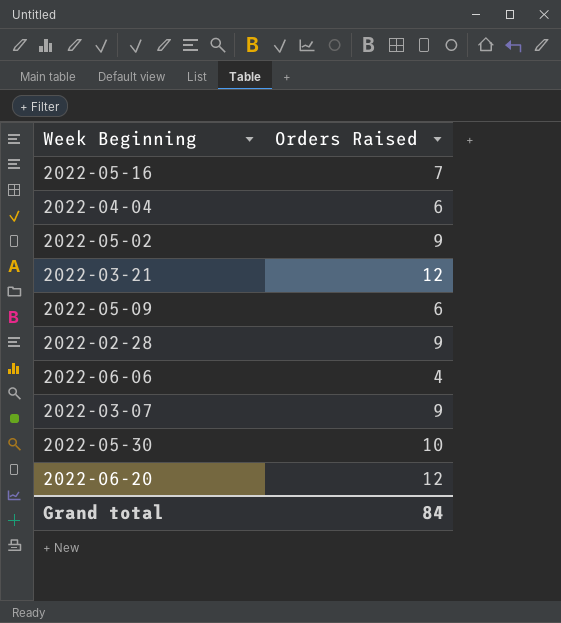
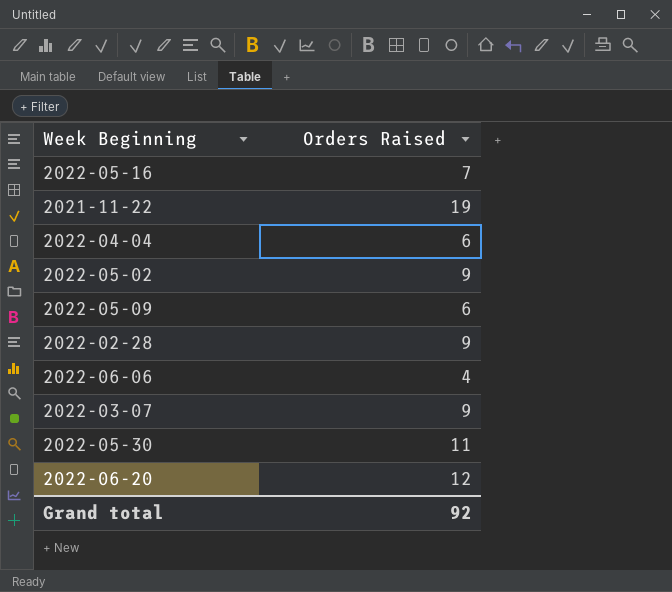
row 2022-03-21: 12 -> none
row 2021-11-22: none -> 19
2022-05-30 | Orders Raised: 10 -> 11
Grand total | Orders Raised: 84 -> 92

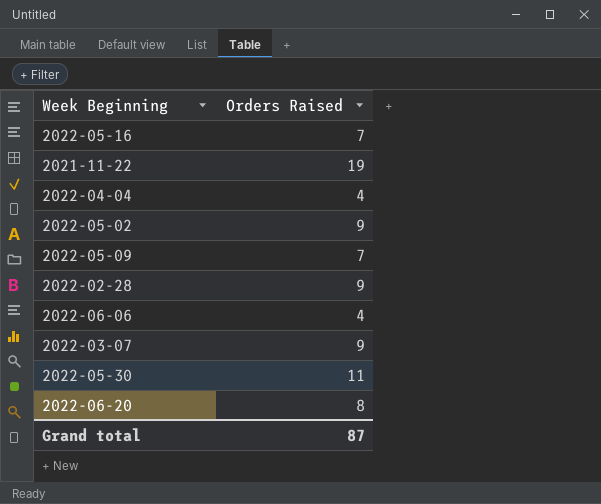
2022-04-04 | Orders Raised: 6 -> 4
2022-05-09 | Orders Raised: 6 -> 7
2022-06-20 | Orders Raised: 12 -> 8
Grand total | Orders Raised: 92 -> 87

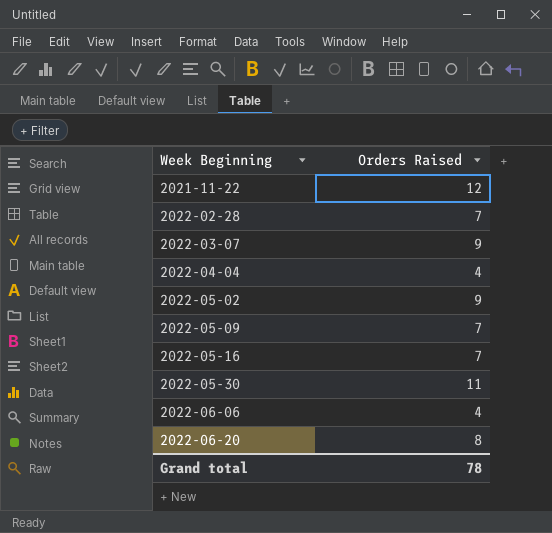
row order: none -> Week Beginning ascending
2021-11-22 | Orders Raised: 19 -> 12
2022-02-28 | Orders Raised: 9 -> 7
Grand total | Orders Raised: 87 -> 78

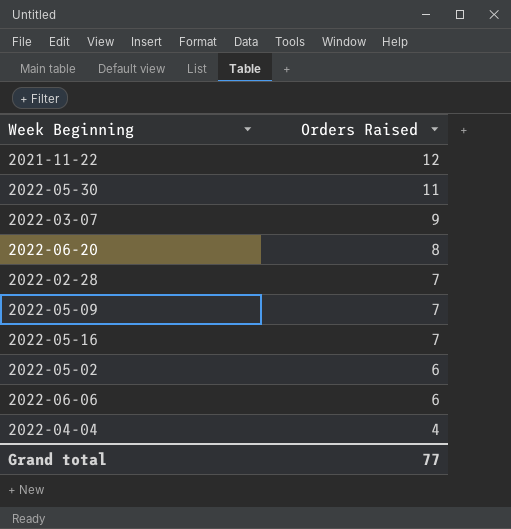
row order: Week Beginning ascending -> Orders Raised descending
2022-05-02 | Orders Raised: 9 -> 6
2022-06-06 | Orders Raised: 4 -> 6
Grand total | Orders Raised: 78 -> 77

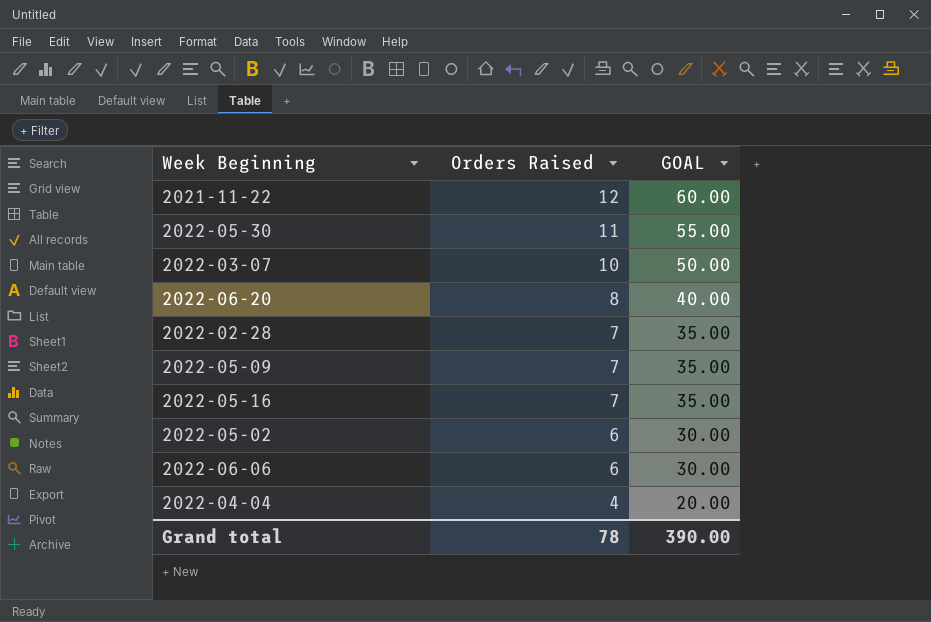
column GOAL | formula: none -> [Orders Raised] * 5
2022-03-07 | Orders Raised: 9 -> 10
Grand total | Orders Raised: 77 -> 78

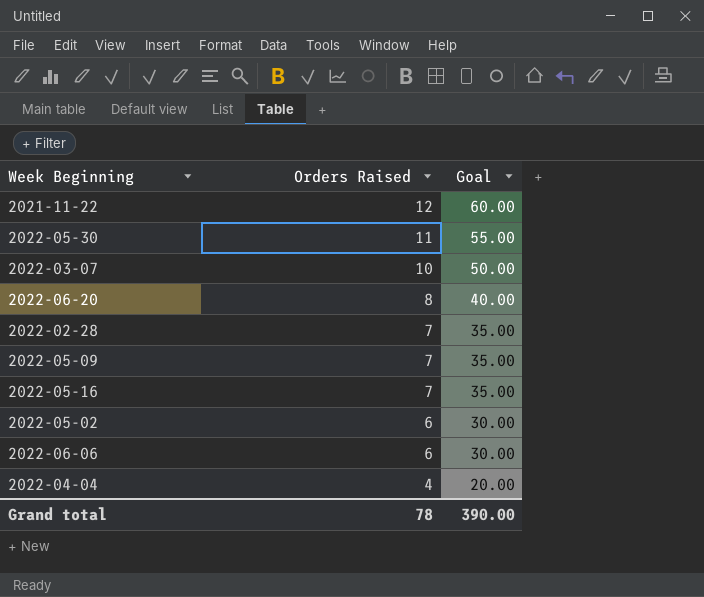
column name: GOAL -> Goal

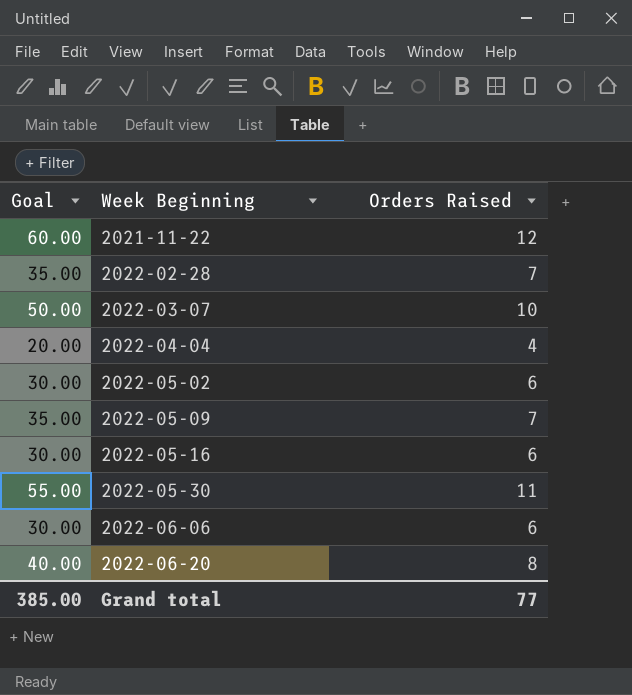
row order: Orders Raised descending -> Week Beginning ascending
column Goal | position: 3 -> 1
2022-05-16 | Goal: 35.00 -> 30.00
2022-05-16 | Orders Raised: 7 -> 6
Grand total | Goal: 390.00 -> 385.00
Grand total | Orders Raised: 78 -> 77

